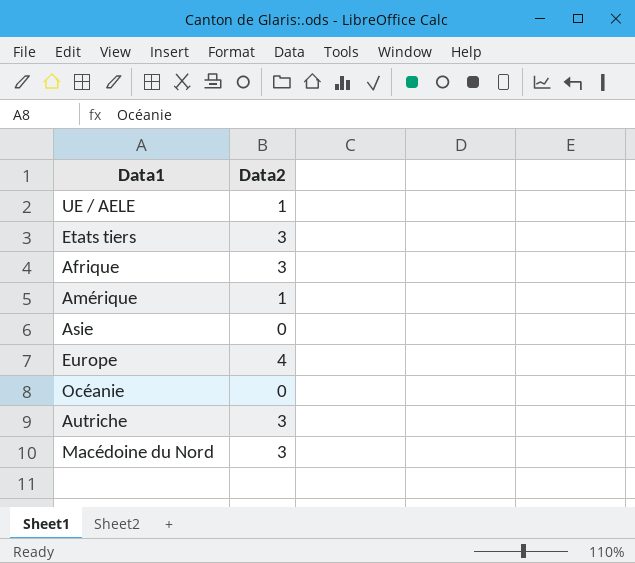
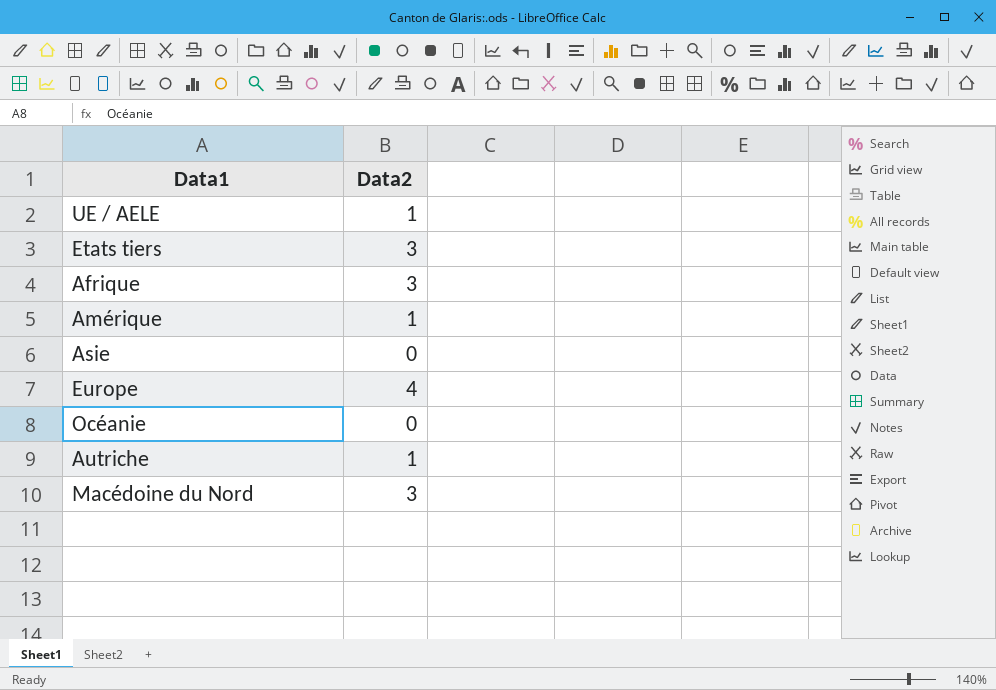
Autriche | Data2: 3 -> 1

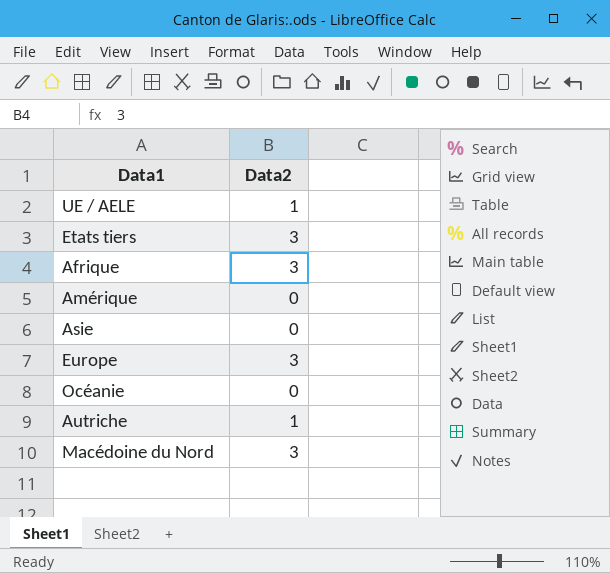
Amérique | Data2: 1 -> 0
Europe | Data2: 4 -> 3

